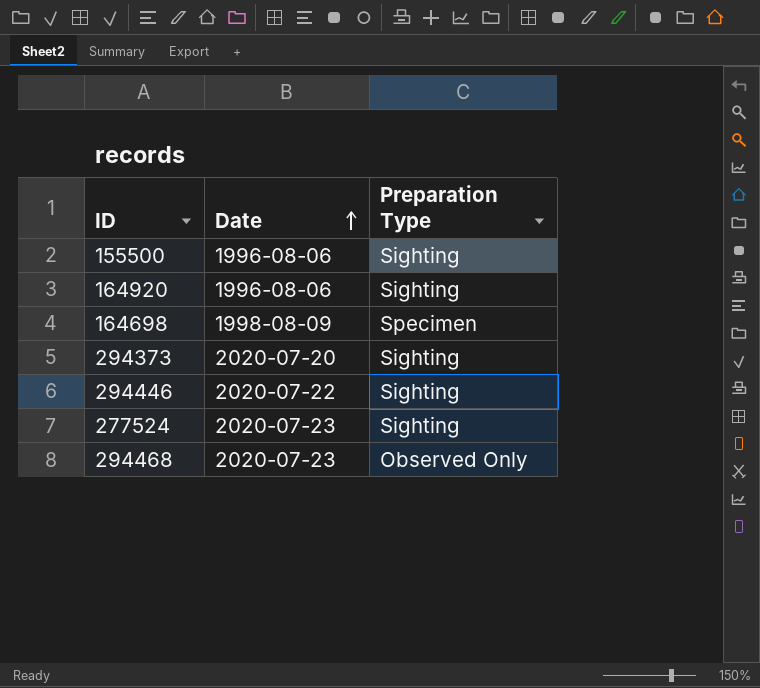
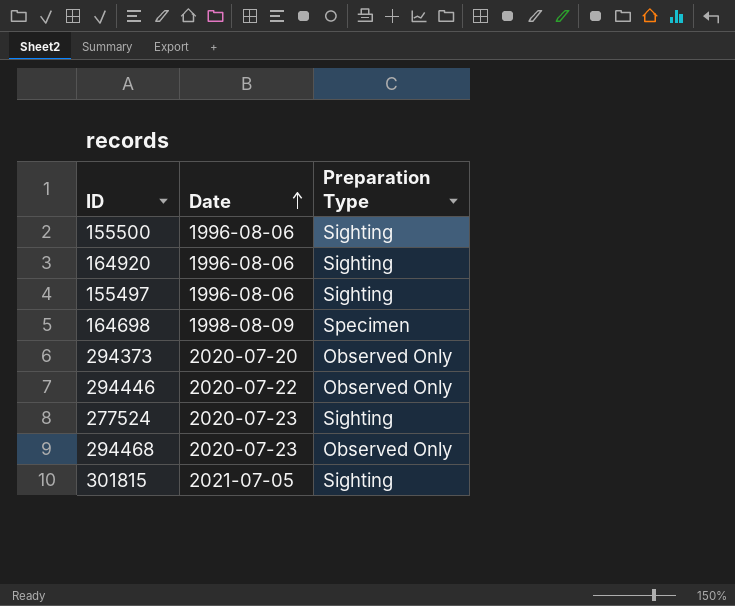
row 155497: none -> 1996-08-06 | Sighting
294373 | Preparation Type: Sighting -> Observed Only
294446 | Preparation Type: Sighting -> Observed Only
row 301815: none -> 2021-07-05 | Sighting

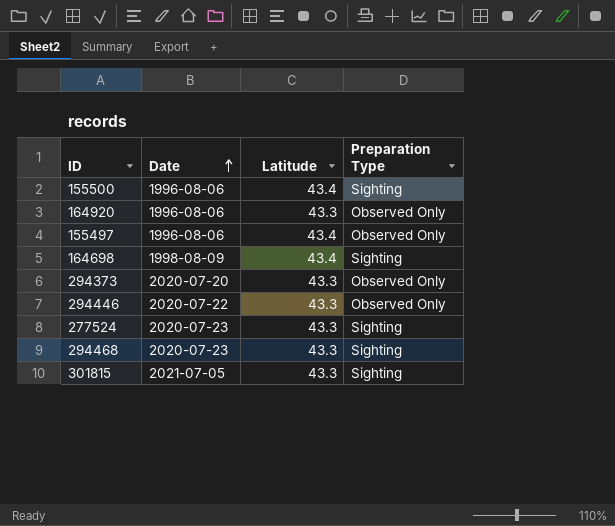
column Latitude | position: none -> 3
164920 | Preparation Type: Sighting -> Observed Only
155497 | Preparation Type: Sighting -> Observed Only
164698 | Preparation Type: Specimen -> Sighting
294468 | Preparation Type: Observed Only -> Sighting

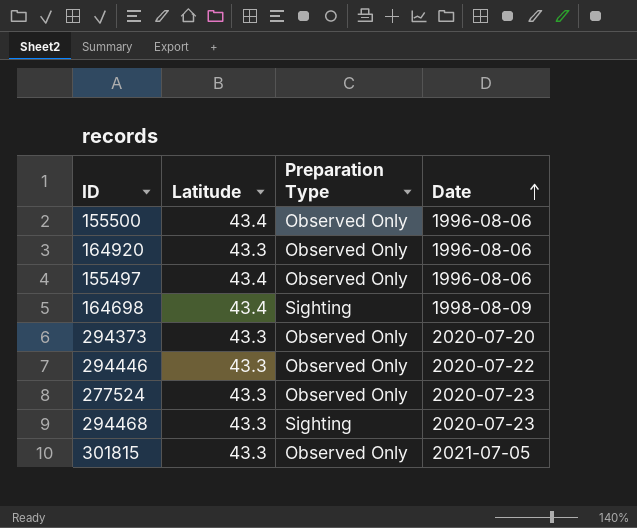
column Date | position: 2 -> 4
155500 | Preparation Type: Sighting -> Observed Only
277524 | Preparation Type: Sighting -> Observed Only
301815 | Preparation Type: Sighting -> Observed Only

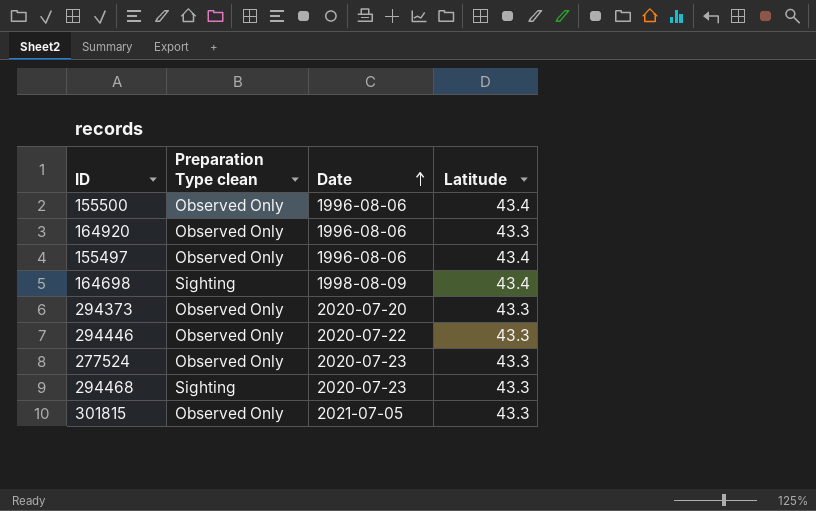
column name: Preparation Type -> Preparation Type clean
column Latitude | position: 2 -> 4

